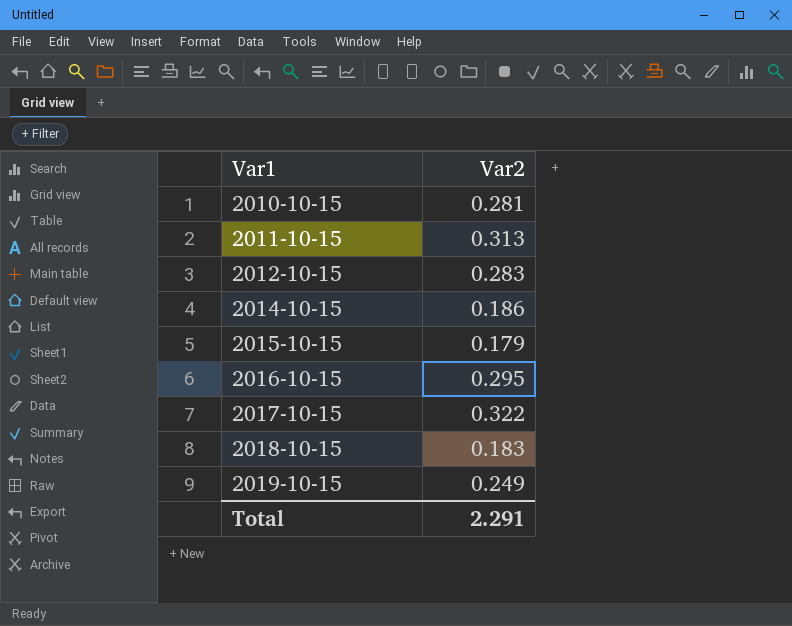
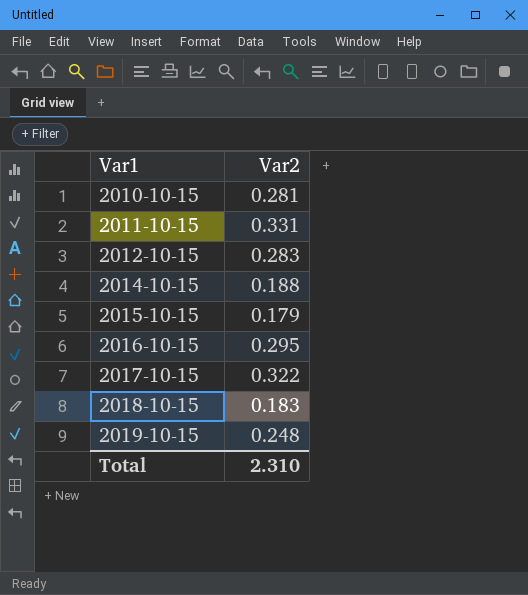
2011-10-15 | Var2: 0.313 -> 0.331
2014-10-15 | Var2: 0.186 -> 0.188
2019-10-15 | Var2: 0.249 -> 0.248
Total | Var2: 2.291 -> 2.310

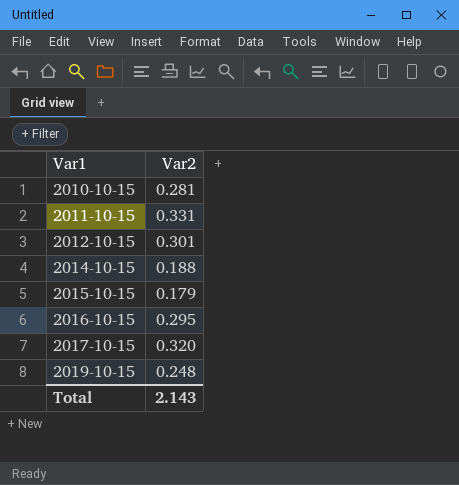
row 2018-10-15: 0.183 -> none
2012-10-15 | Var2: 0.283 -> 0.301
2017-10-15 | Var2: 0.322 -> 0.320
Total | Var2: 2.310 -> 2.143

